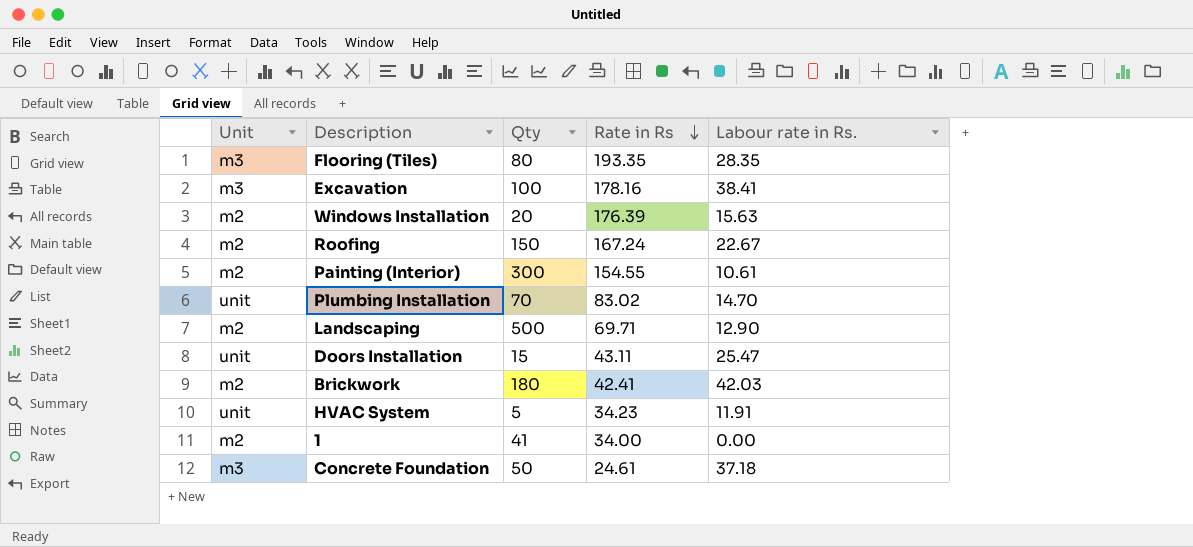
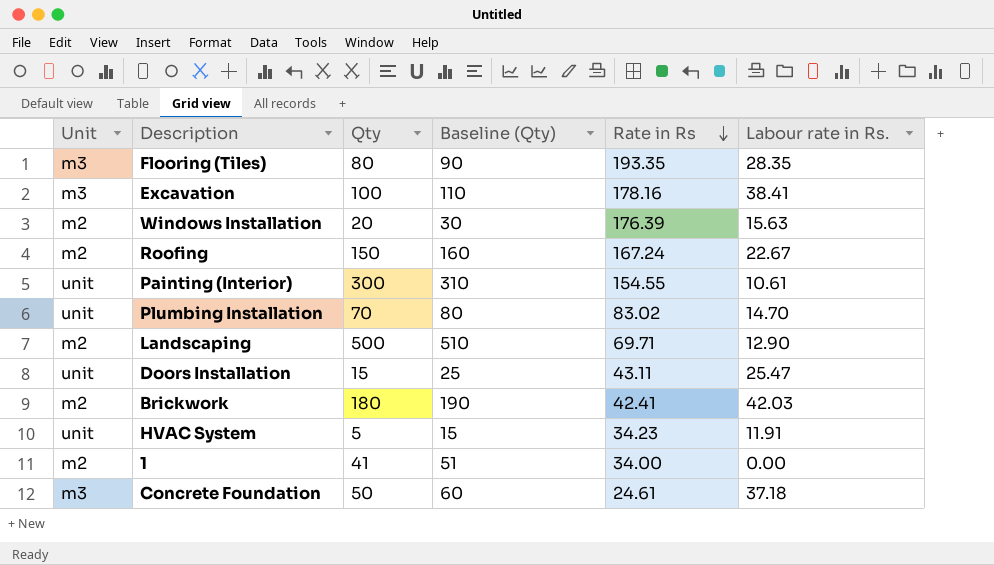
column Baseline (Qty) | formula: none -> [Qty] + 10
Painting (Interior) | Unit: m2 -> unit

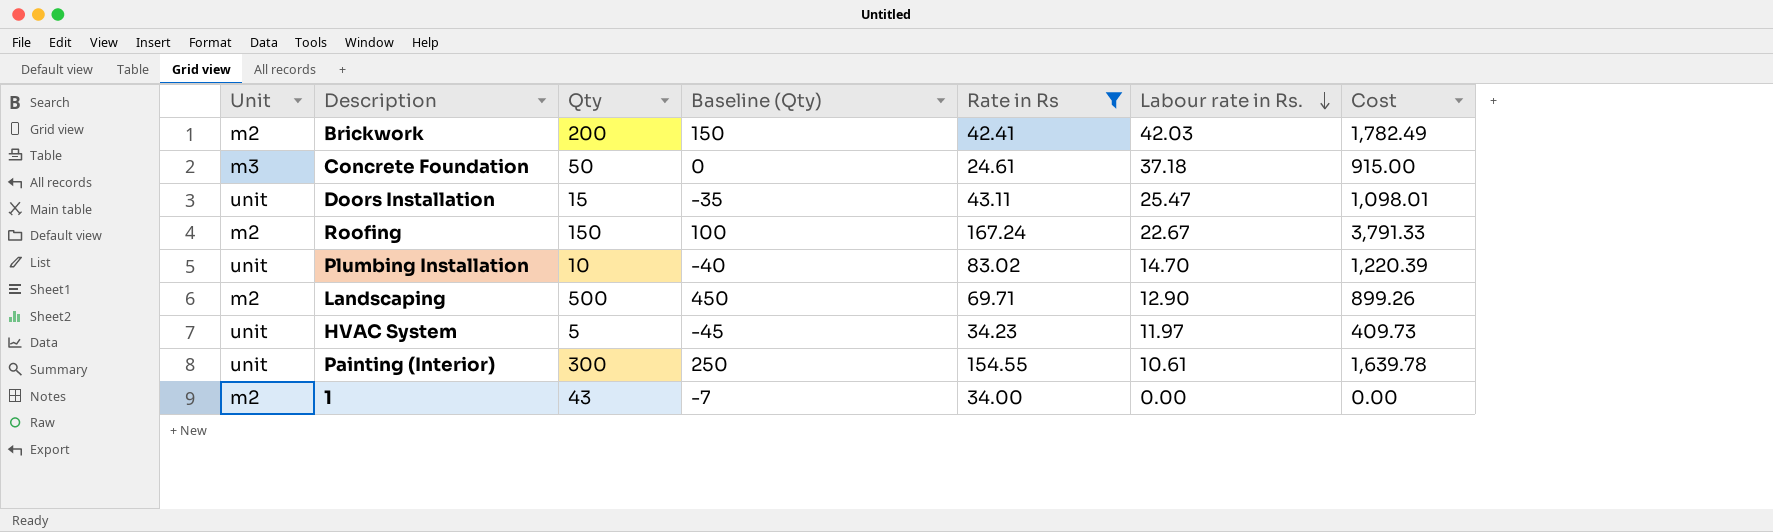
filter: none -> Rate in Rs <= 167.24
row order: Rate in Rs descending -> Labour rate in Rs. descending
column Baseline (Qty) | formula: [Qty] + 10 -> [Qty] - 50
column Cost | formula: none -> [Rate in Rs] * [Labour rate in Rs.]
Brickwork | Qty: 180 -> 200
Plumbing Installation | Qty: 70 -> 10
HVAC System | Labour rate in Rs.: 11.91 -> 11.97
1 | Qty: 41 -> 43

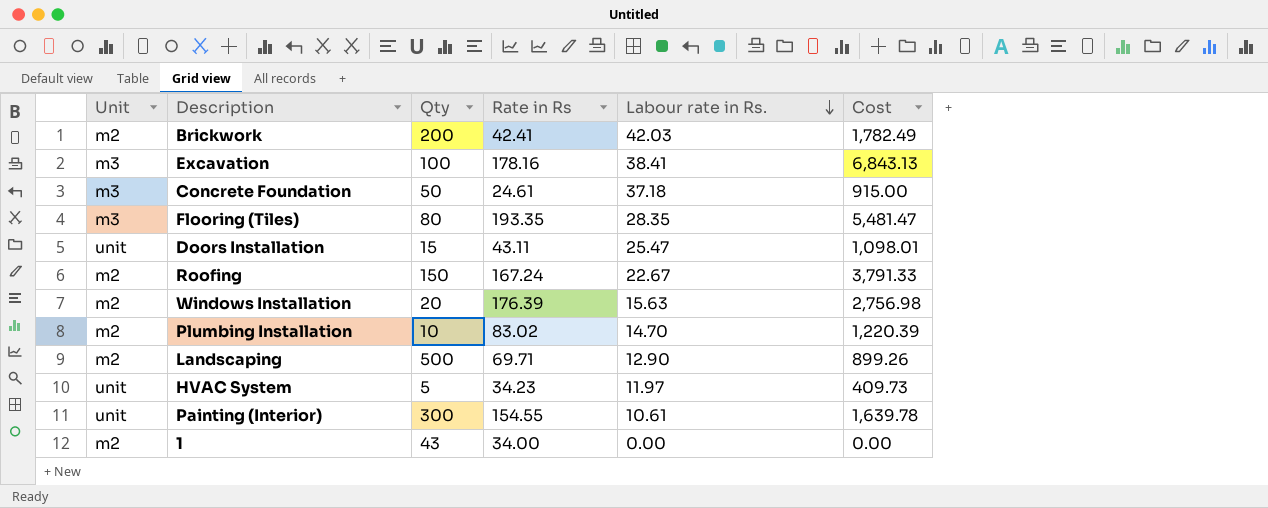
filter: Rate in Rs <= 167.24 -> none
column Baseline (Qty) | formula: [Qty] - 50 -> none
Plumbing Installation | Unit: unit -> m2

